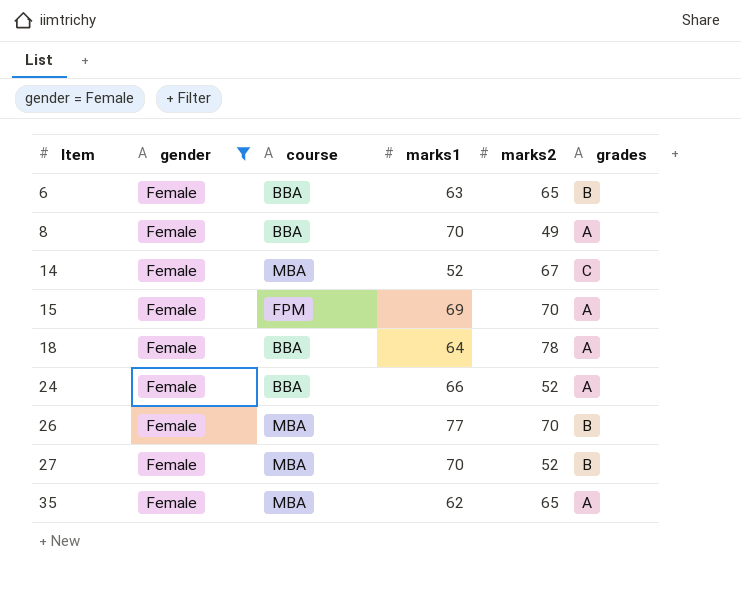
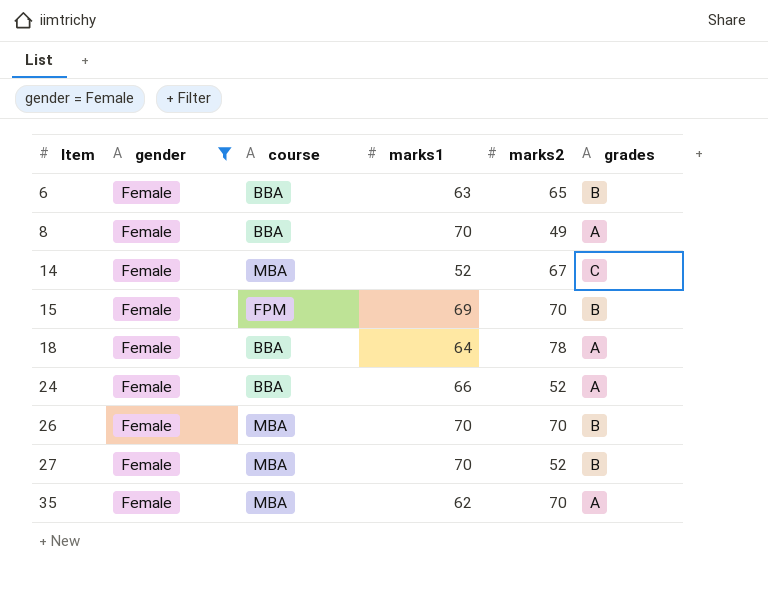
15 | grades: A -> B
26 | marks1: 77 -> 70
35 | marks2: 65 -> 70

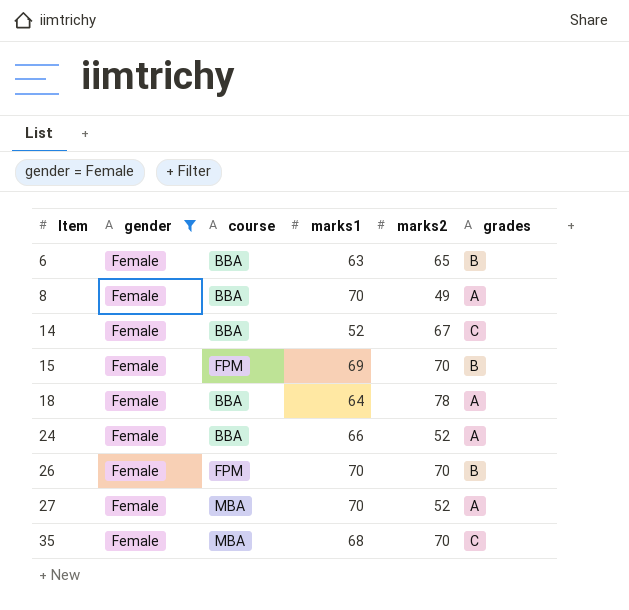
14 | course: MBA -> BBA
26 | course: MBA -> FPM
27 | grades: B -> A
35 | marks1: 62 -> 68
35 | grades: A -> C

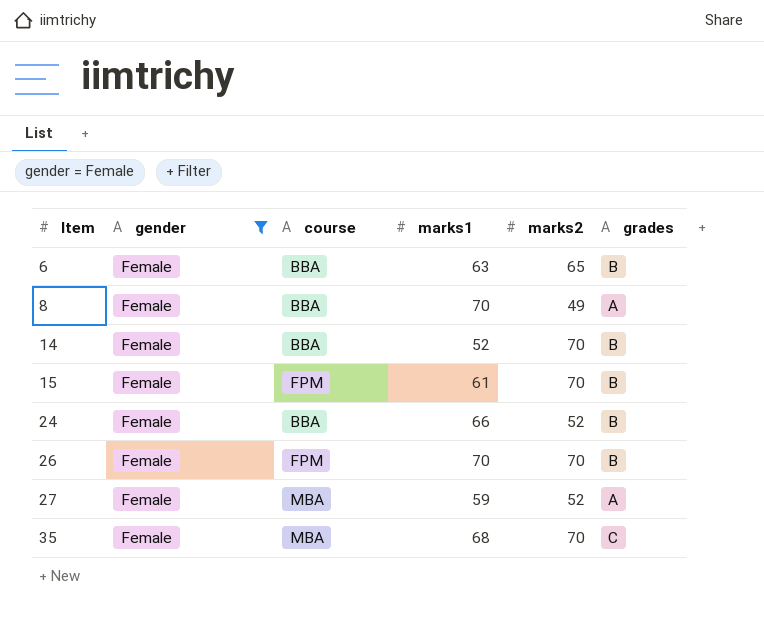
row 18: Female | BBA | 64 | 78 | A -> none
14 | marks2: 67 -> 70
14 | grades: C -> B
15 | marks1: 69 -> 61
24 | grades: A -> B
27 | marks1: 70 -> 59

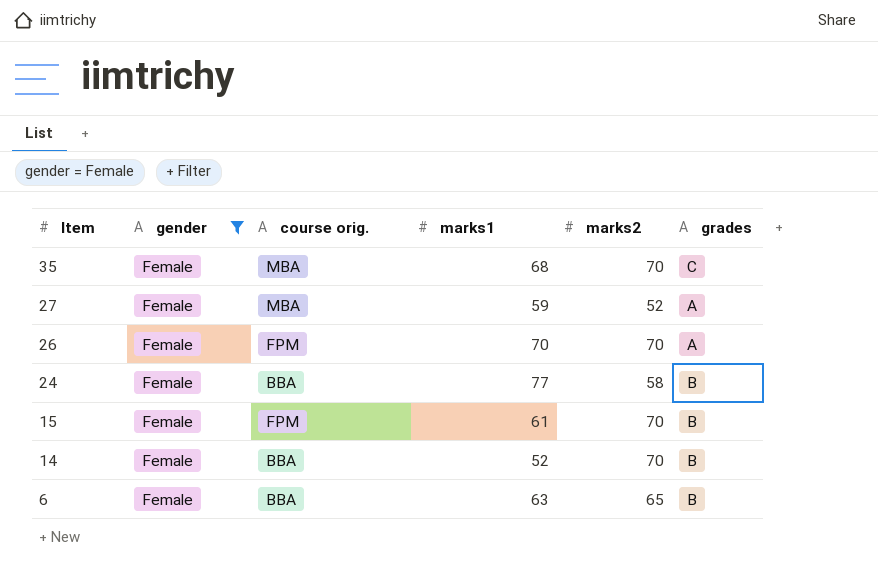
row order: Item ascending -> Item descending
column name: course -> course orig.
row 8: Female | BBA | 70 | 49 | A -> none
26 | grades: B -> A
24 | marks1: 66 -> 77
24 | marks2: 52 -> 58

